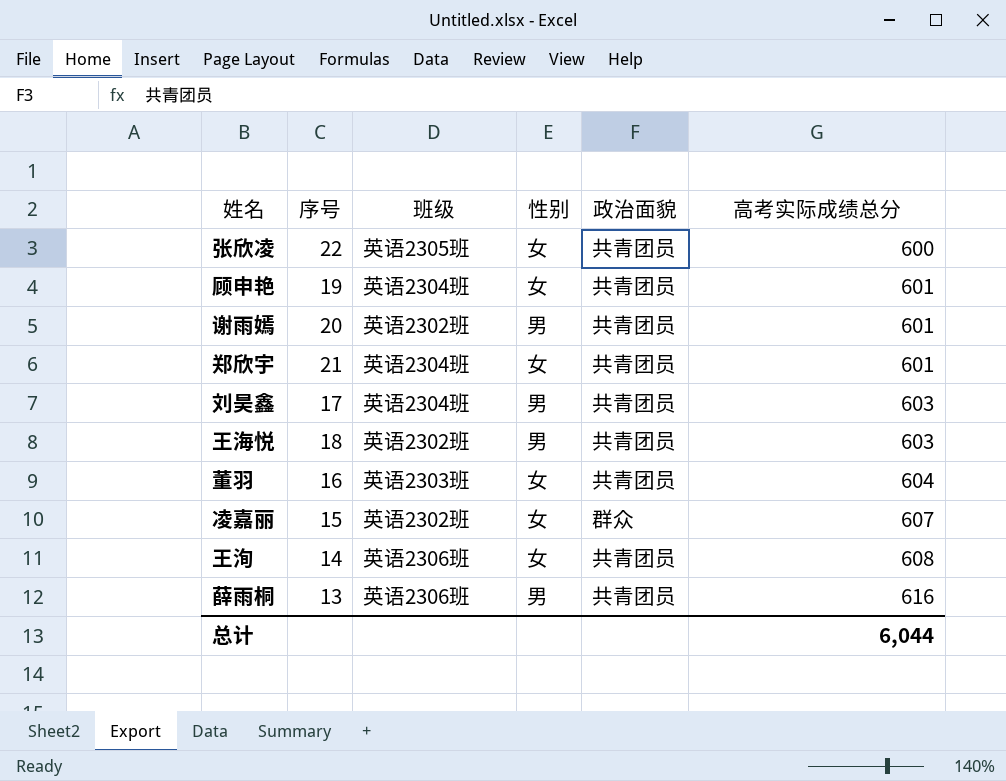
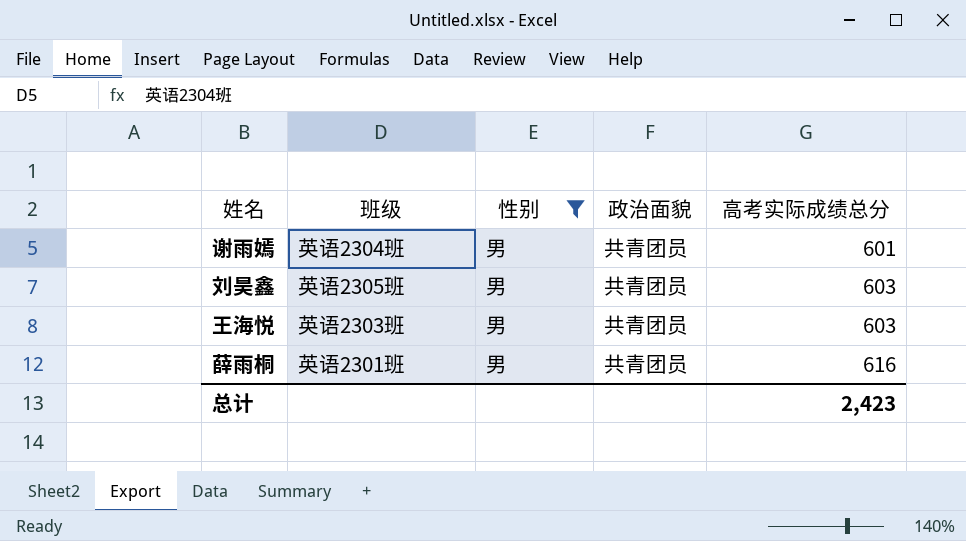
filter: none -> 性别 = 男
column 序号 | position: 2 -> none
谢雨嫣 | 班级: 英语2302班 -> 英语2304班
刘昊鑫 | 班级: 英语2304班 -> 英语2305班
王海悦 | 班级: 英语2302班 -> 英语2303班
薛雨桐 | 班级: 英语2306班 -> 英语2301班
总计 | 高考实际成绩总分: 6,044 -> 2,423

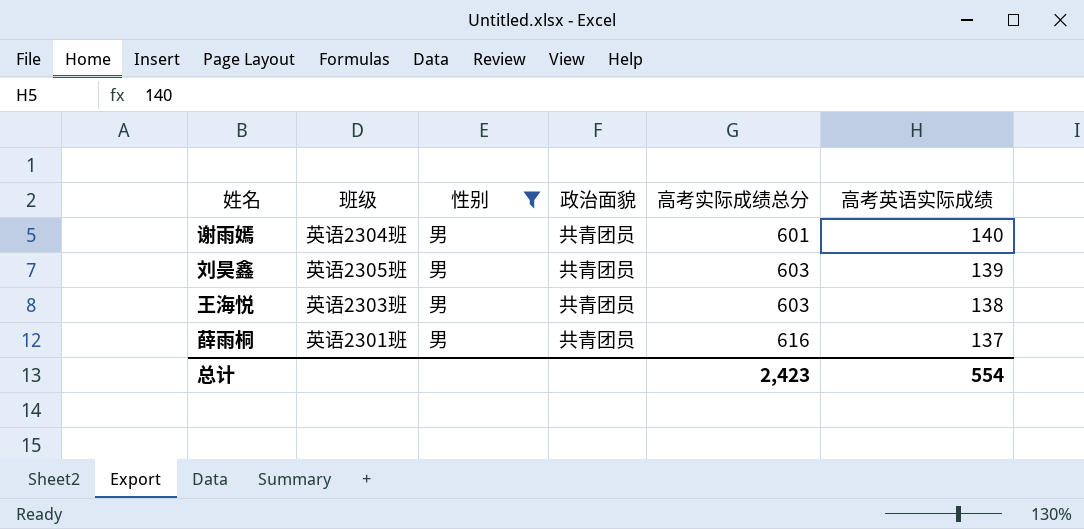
column 高考英语实际成绩 | position: none -> 6

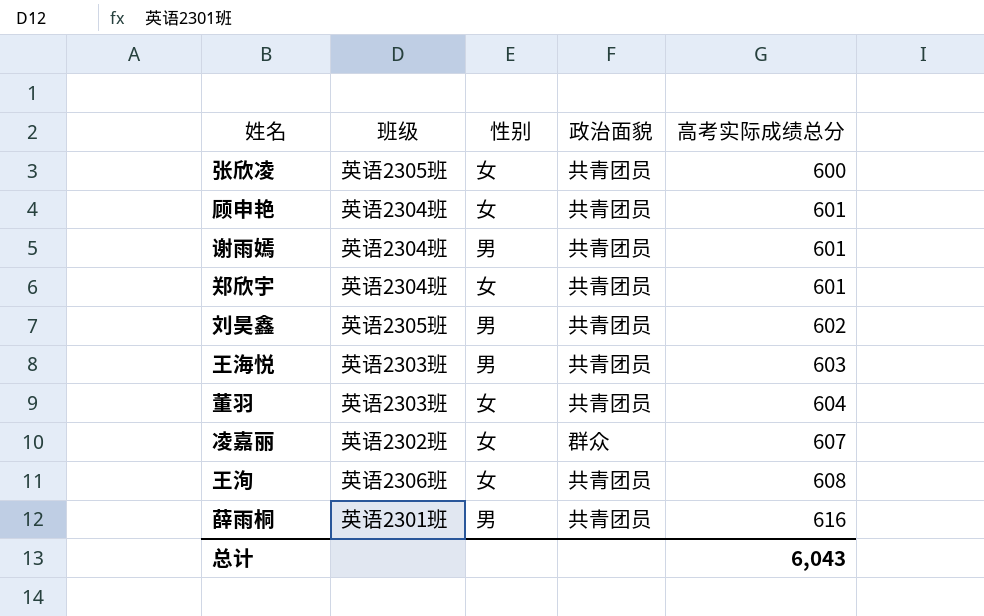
filter: 性别 = 男 -> none
column 高考英语实际成绩 | position: 6 -> none
刘昊鑫 | 高考实际成绩总分: 603 -> 602
总计 | 高考实际成绩总分: 2,423 -> 6,043

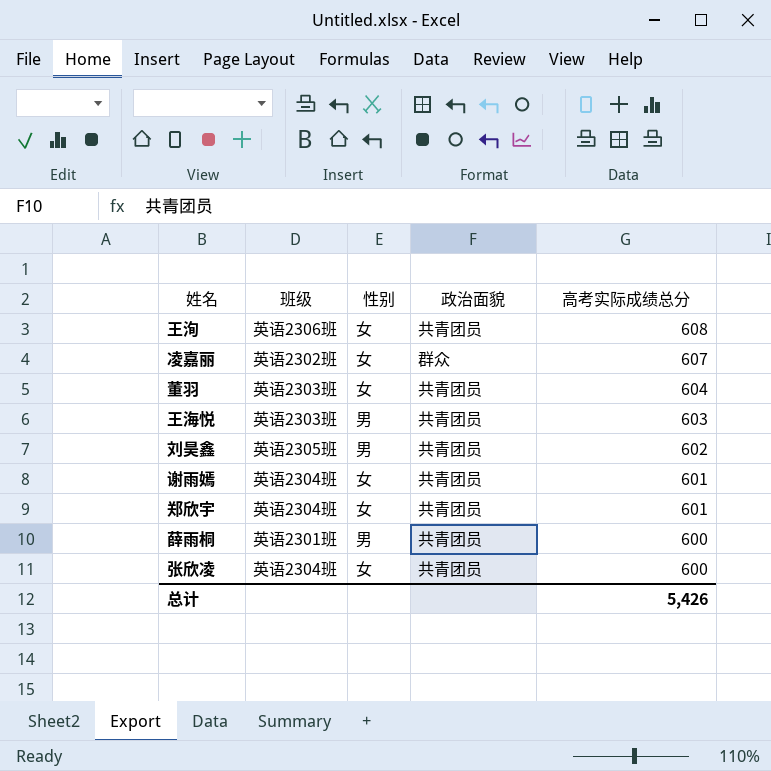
row order: 高考实际成绩总分 ascending -> 高考实际成绩总分 descending
row 顾申艳: 英语2304班 | 女 | 共青团员 | 601 -> none
谢雨嫣 | 性别: 男 -> 女
薛雨桐 | 高考实际成绩总分: 616 -> 600
张欣凌 | 班级: 英语2305班 -> 英语2304班
总计 | 高考实际成绩总分: 6,043 -> 5,426

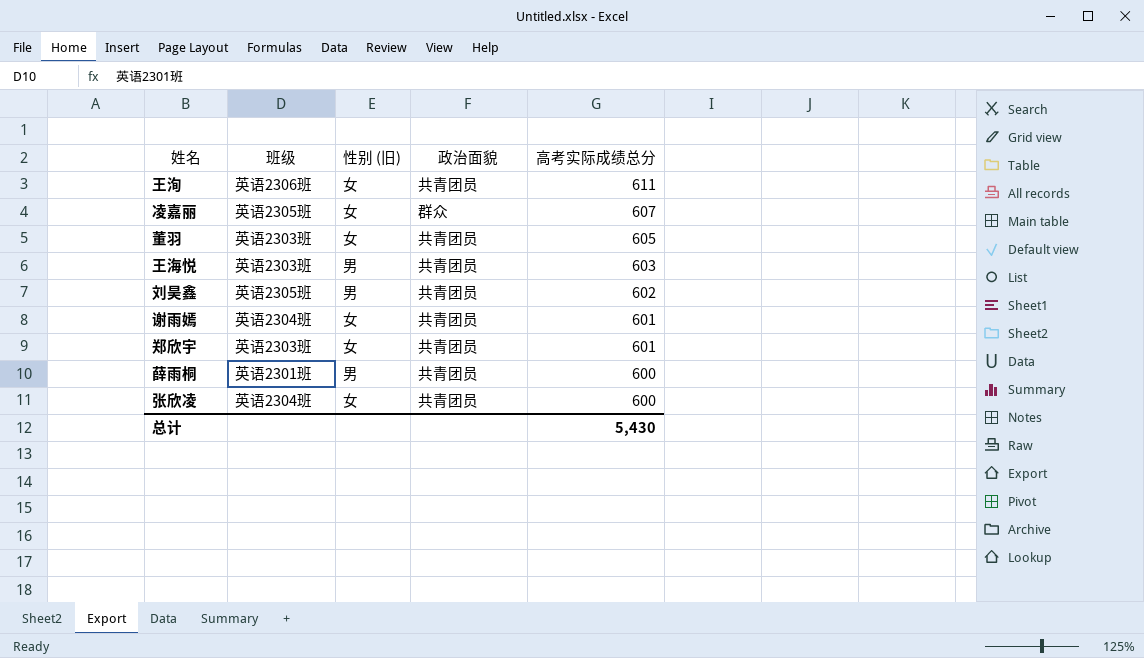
column name: 性别 -> 性别 (旧)
王洵 | 高考实际成绩总分: 608 -> 611
凌嘉丽 | 班级: 英语2302班 -> 英语2305班
董羽 | 高考实际成绩总分: 604 -> 605
郑欣宇 | 班级: 英语2304班 -> 英语2303班
总计 | 高考实际成绩总分: 5,426 -> 5,430

